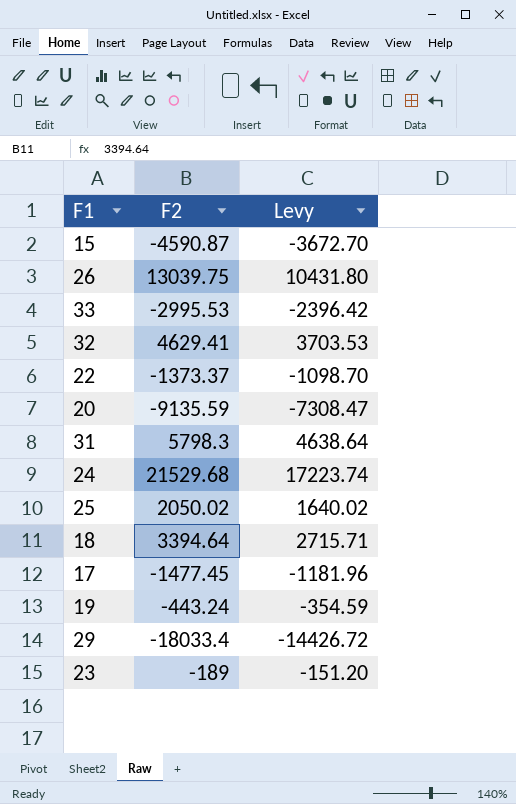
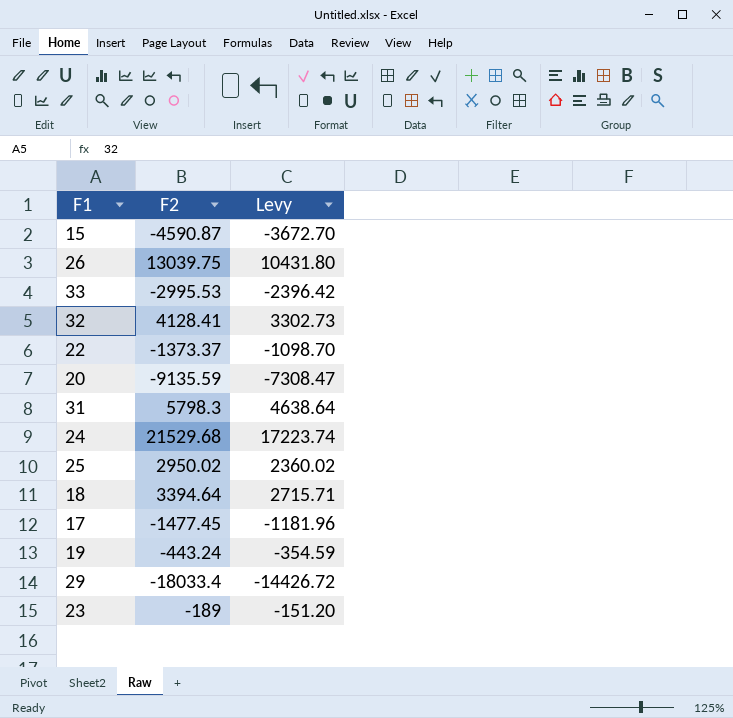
32 | F2: 4629.41 -> 4128.41
32 | Levy: 3703.53 -> 3302.73
25 | F2: 2050.02 -> 2950.02
25 | Levy: 1640.02 -> 2360.02

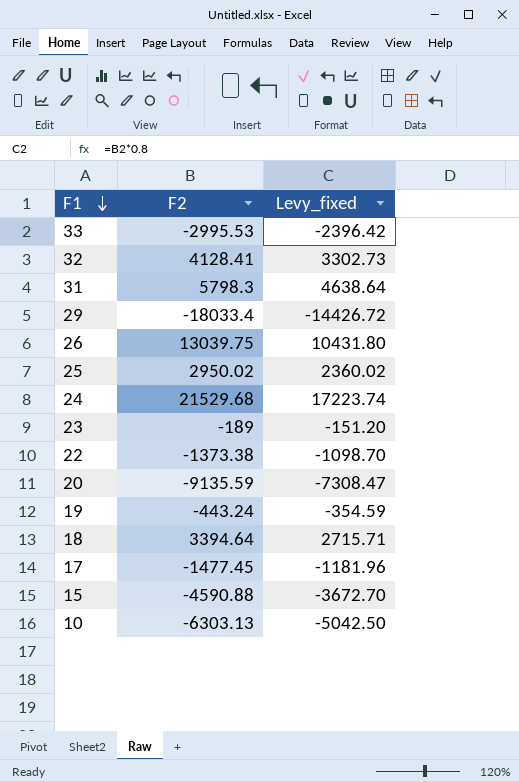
row order: none -> F1 descending
column name: Levy -> Levy_fixed
22 | F2: -1373.37 -> -1373.38
15 | F2: -4590.87 -> -4590.88
row 10: none -> -6303.13 | -5042.50

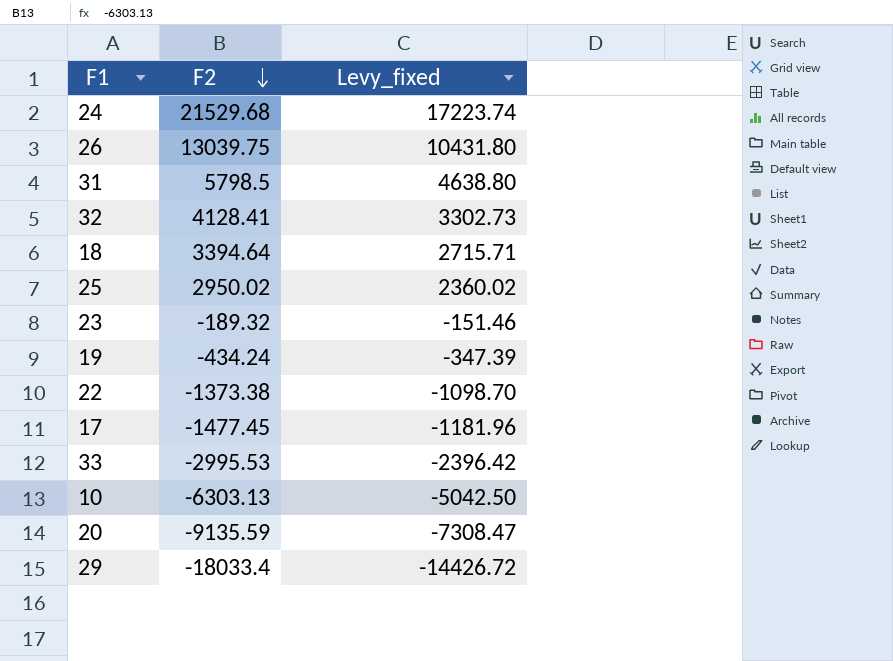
row order: F1 descending -> F2 descending
row 15: -4590.88 | -3672.70 -> none
31 | F2: 5798.3 -> 5798.5
31 | Levy_fixed: 4638.64 -> 4638.80
23 | F2: -189 -> -189.32
23 | Levy_fixed: -151.20 -> -151.46
19 | F2: -443.24 -> -434.24
19 | Levy_fixed: -354.59 -> -347.39

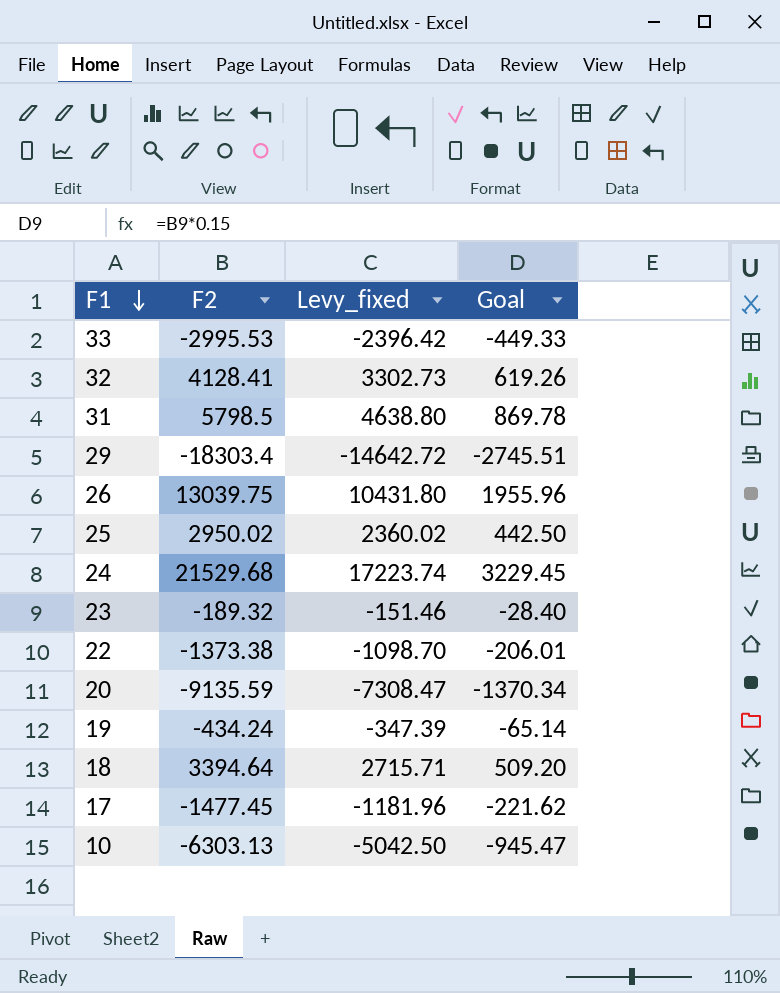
row order: F2 descending -> F1 descending
column Goal | formula: none -> [F2] * 0.15
29 | F2: -18033.4 -> -18303.4
29 | Levy_fixed: -14426.72 -> -14642.72

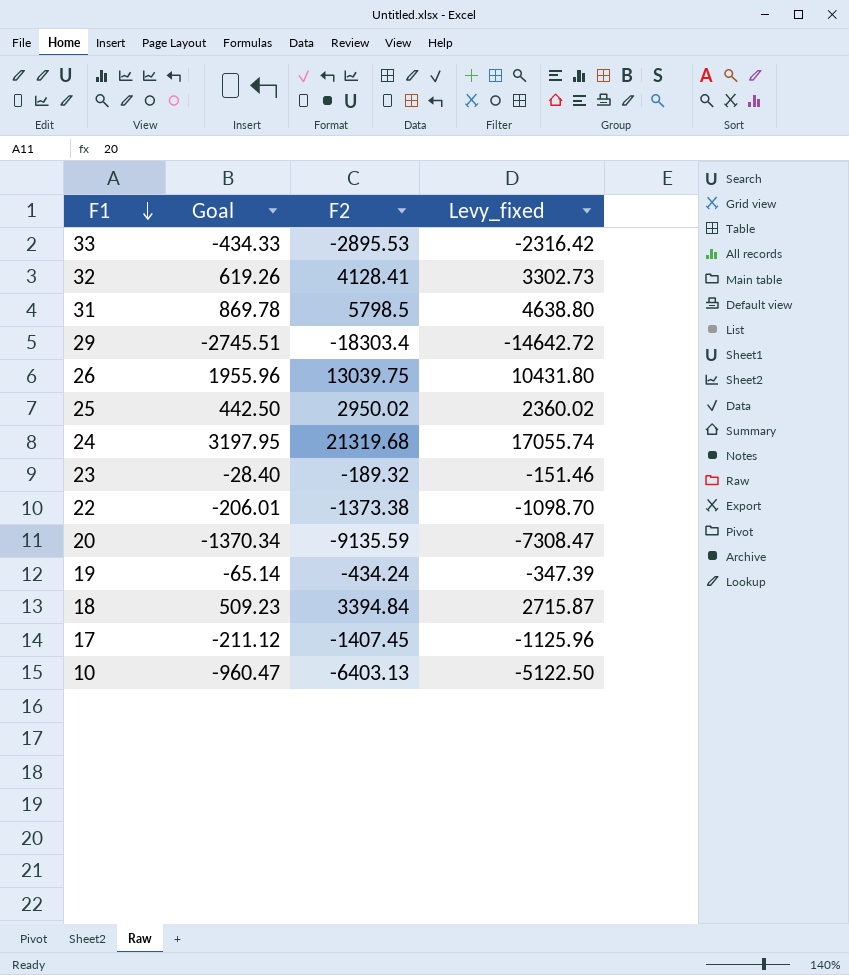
column Goal | position: 4 -> 2
33 | Goal: -449.33 -> -434.33
33 | F2: -2995.53 -> -2895.53
33 | Levy_fixed: -2396.42 -> -2316.42
24 | Goal: 3229.45 -> 3197.95
24 | F2: 21529.68 -> 21319.68
24 | Levy_fixed: 17223.74 -> 17055.74
18 | Goal: 509.20 -> 509.23
18 | F2: 3394.64 -> 3394.84
18 | Levy_fixed: 2715.71 -> 2715.87
17 | Goal: -221.62 -> -211.12
17 | F2: -1477.45 -> -1407.45
17 | Levy_fixed: -1181.96 -> -1125.96
10 | Goal: -945.47 -> -960.47
10 | F2: -6303.13 -> -6403.13
10 | Levy_fixed: -5042.50 -> -5122.50

